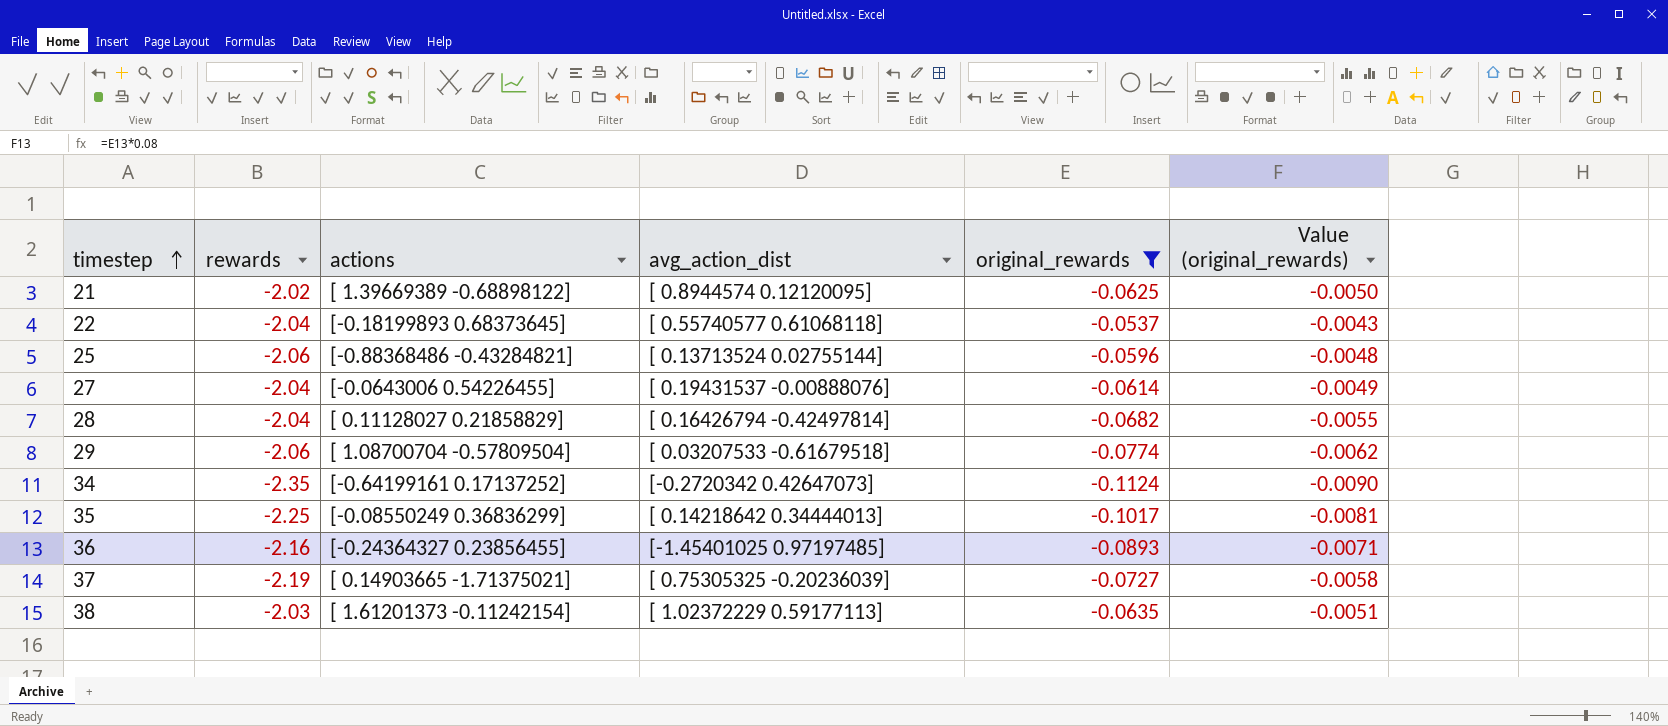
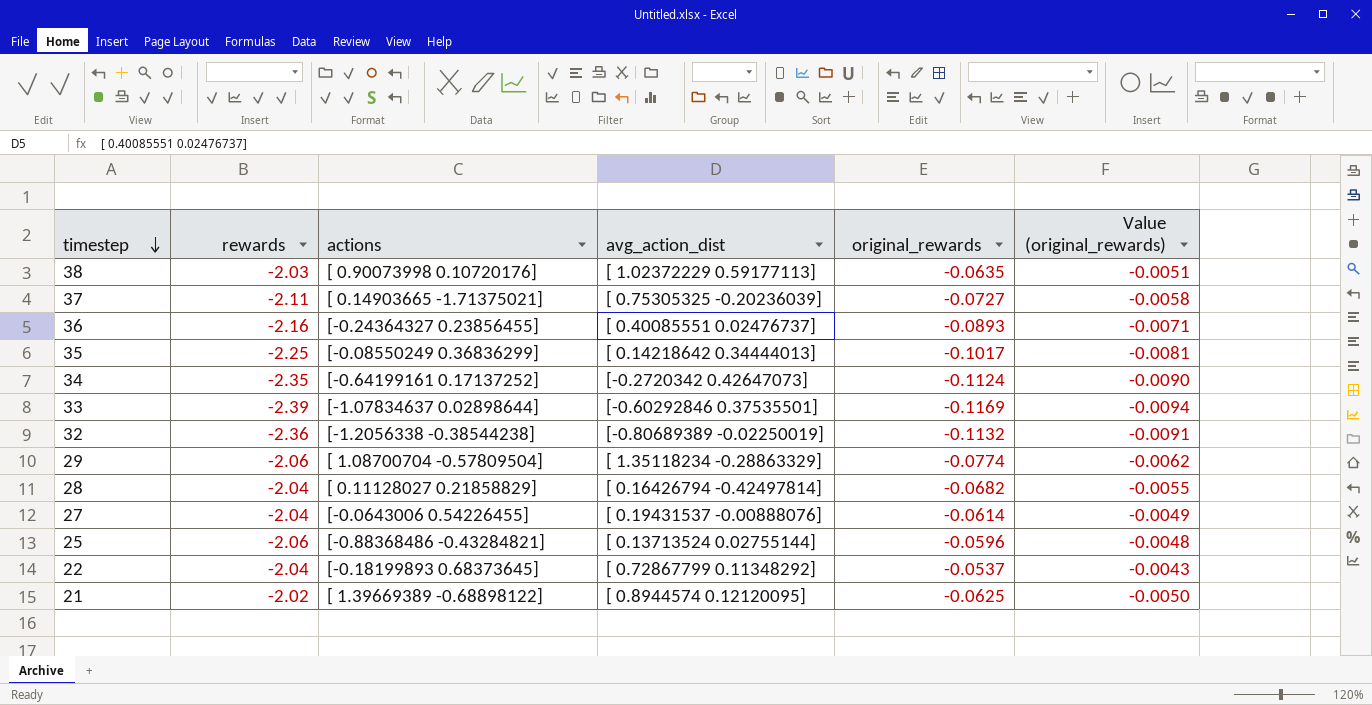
filter: original_rewards >= -0.1124 -> none
row order: timestep ascending -> timestep descending
38 | actions: [ 1.61201373 -0.11242154] -> [ 0.90073998 0.10720176]
37 | rewards: -2.19 -> -2.11
36 | avg_action_dist: [-1.45401025 0.97197485] -> [ 0.40085551 0.02476737]
29 | avg_action_dist: [ 0.03207533 -0.61679518] -> [ 1.35118234 -0.28863329]
22 | avg_action_dist: [ 0.55740577 0.61068118] -> [ 0.72867799 0.11348292]

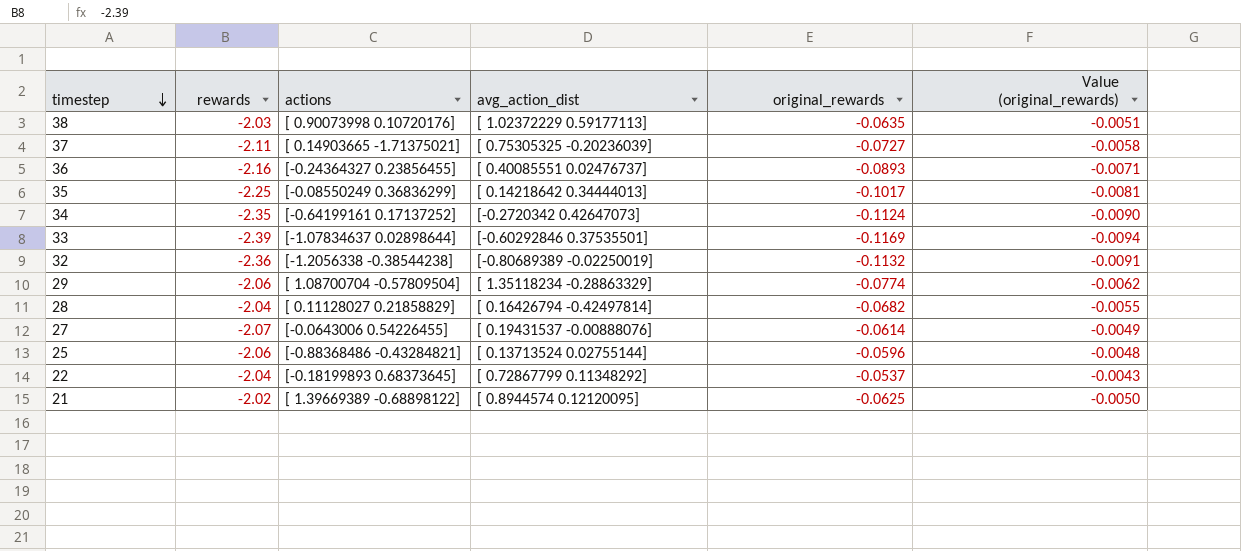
27 | rewards: -2.04 -> -2.07

